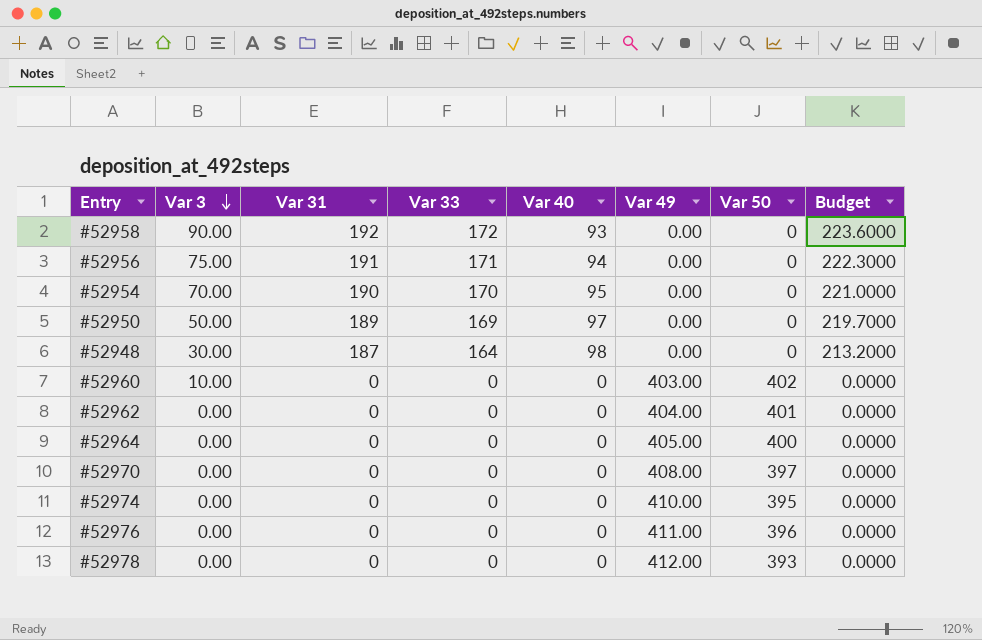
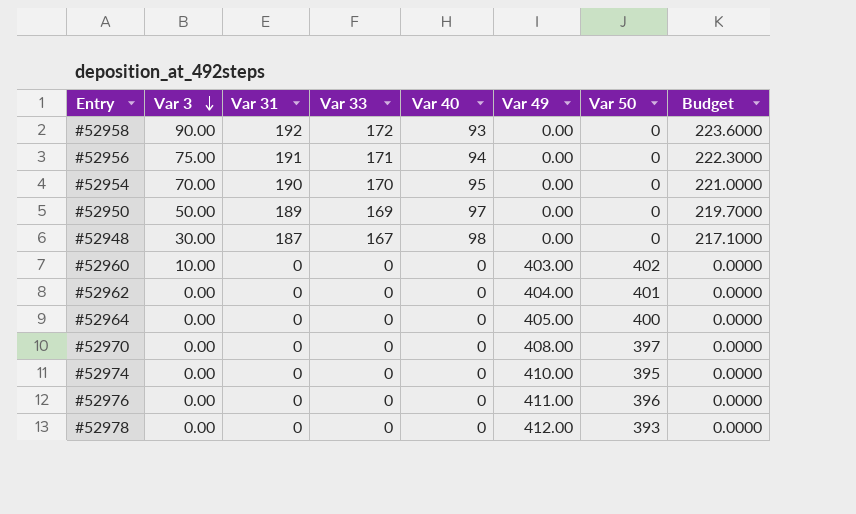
#52948 | Var 33: 164 -> 167
#52948 | Budget: 213.2000 -> 217.1000

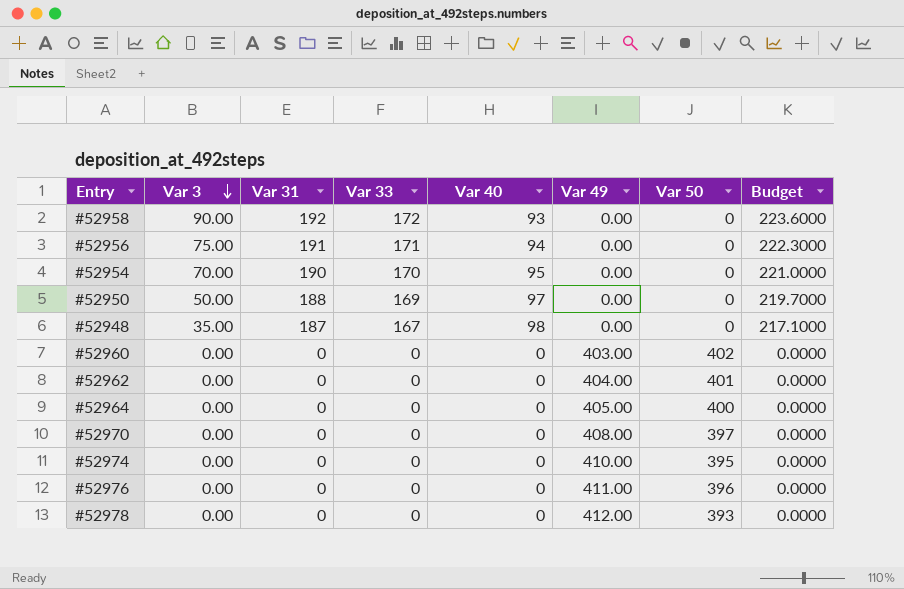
#52950 | Var 31: 189 -> 188
#52948 | Var 3: 30.00 -> 35.00
#52960 | Var 3: 10.00 -> 0.00

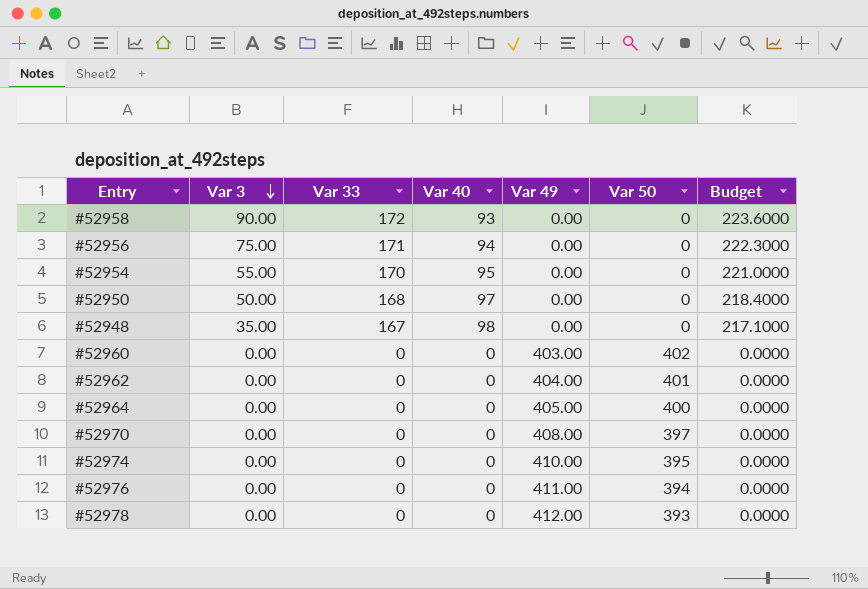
column Var 31 | position: 3 -> none
#52954 | Var 3: 70.00 -> 55.00
#52950 | Var 33: 169 -> 168
#52950 | Budget: 219.7000 -> 218.4000
#52976 | Var 50: 396 -> 394

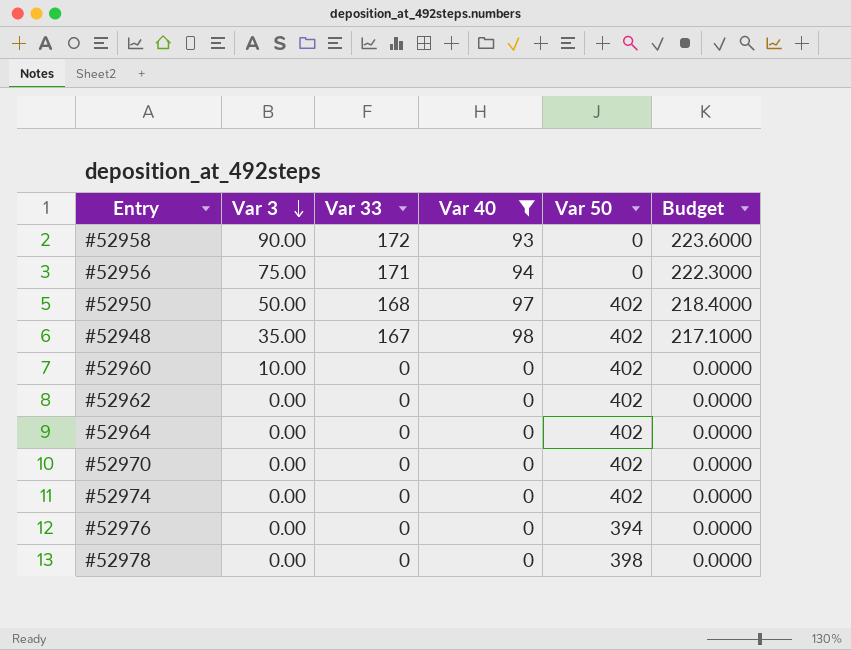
filter: none -> Var 40 != 95
column Var 49 | position: 5 -> none
#52950 | Var 50: 0 -> 402
#52948 | Var 50: 0 -> 402
#52960 | Var 3: 0.00 -> 10.00
#52962 | Var 50: 401 -> 402
#52964 | Var 50: 400 -> 402
#52970 | Var 50: 397 -> 402
#52974 | Var 50: 395 -> 402
#52978 | Var 50: 393 -> 398

